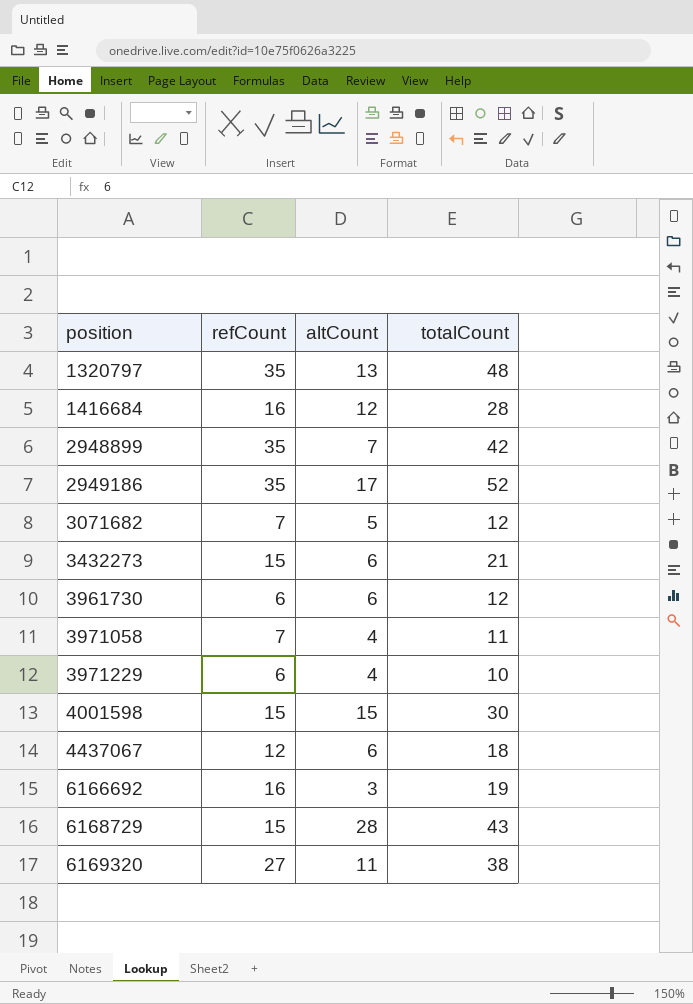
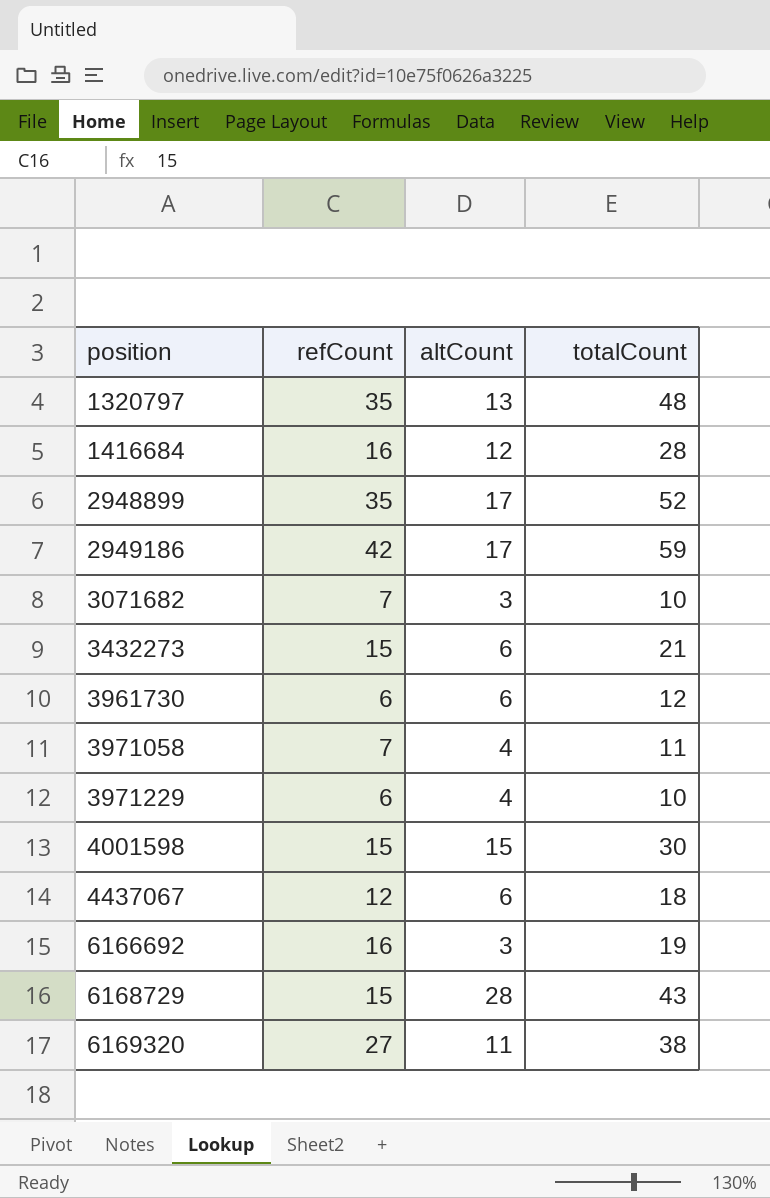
2948899 | altCount: 7 -> 17
2948899 | totalCount: 42 -> 52
2949186 | refCount: 35 -> 42
2949186 | totalCount: 52 -> 59
3071682 | altCount: 5 -> 3
3071682 | totalCount: 12 -> 10

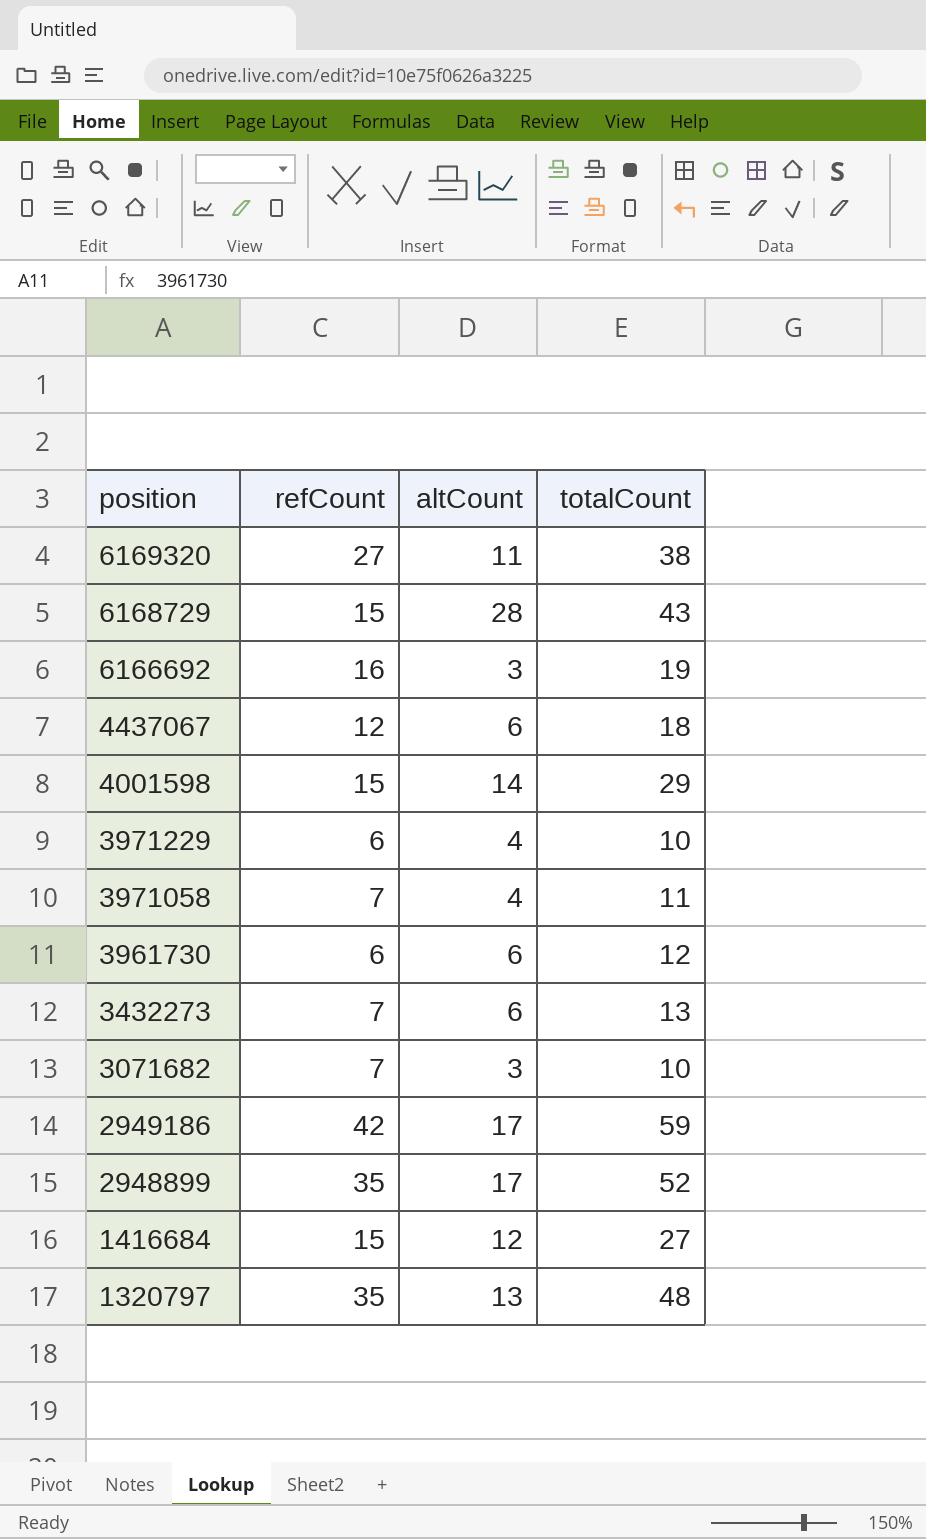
row order: position ascending -> position descending
4001598 | altCount: 15 -> 14
4001598 | totalCount: 30 -> 29
3432273 | refCount: 15 -> 7
3432273 | totalCount: 21 -> 13
1416684 | refCount: 16 -> 15
1416684 | totalCount: 28 -> 27

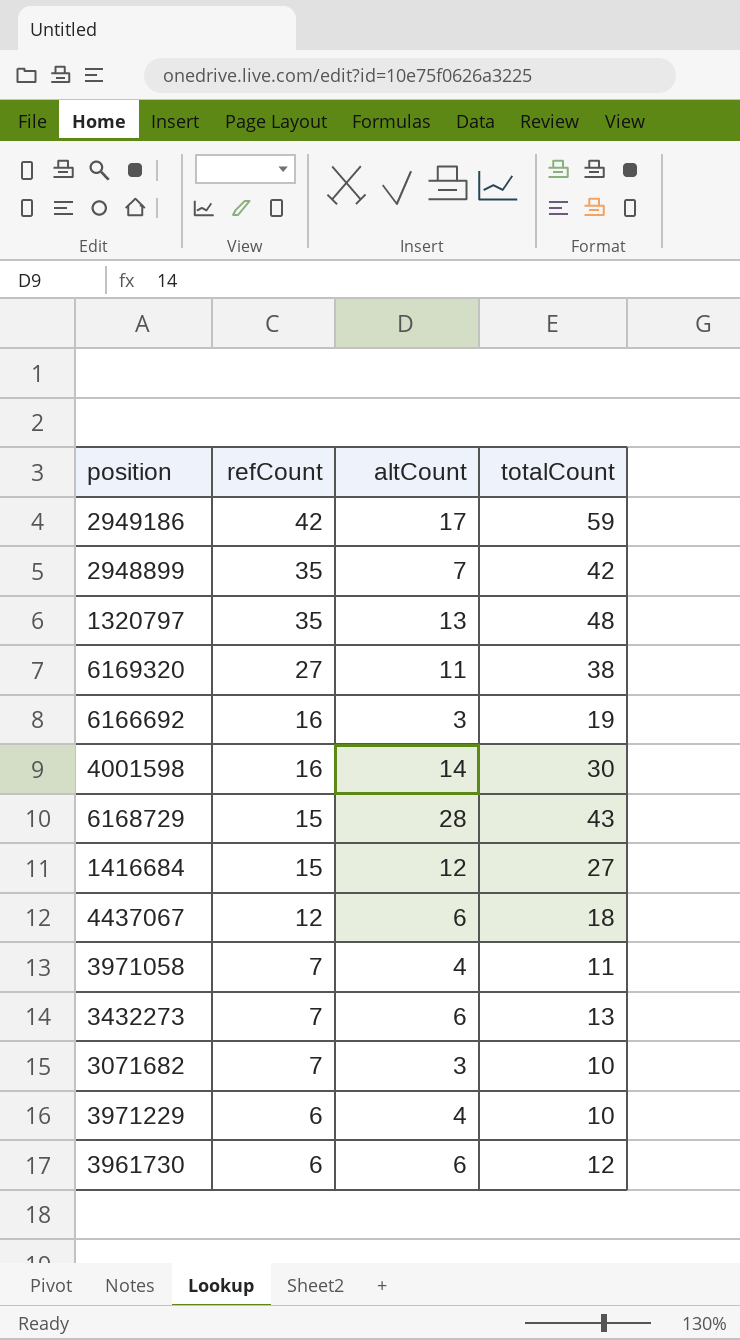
row order: position descending -> refCount descending
2948899 | altCount: 17 -> 7
2948899 | totalCount: 52 -> 42
4001598 | refCount: 15 -> 16
4001598 | totalCount: 29 -> 30

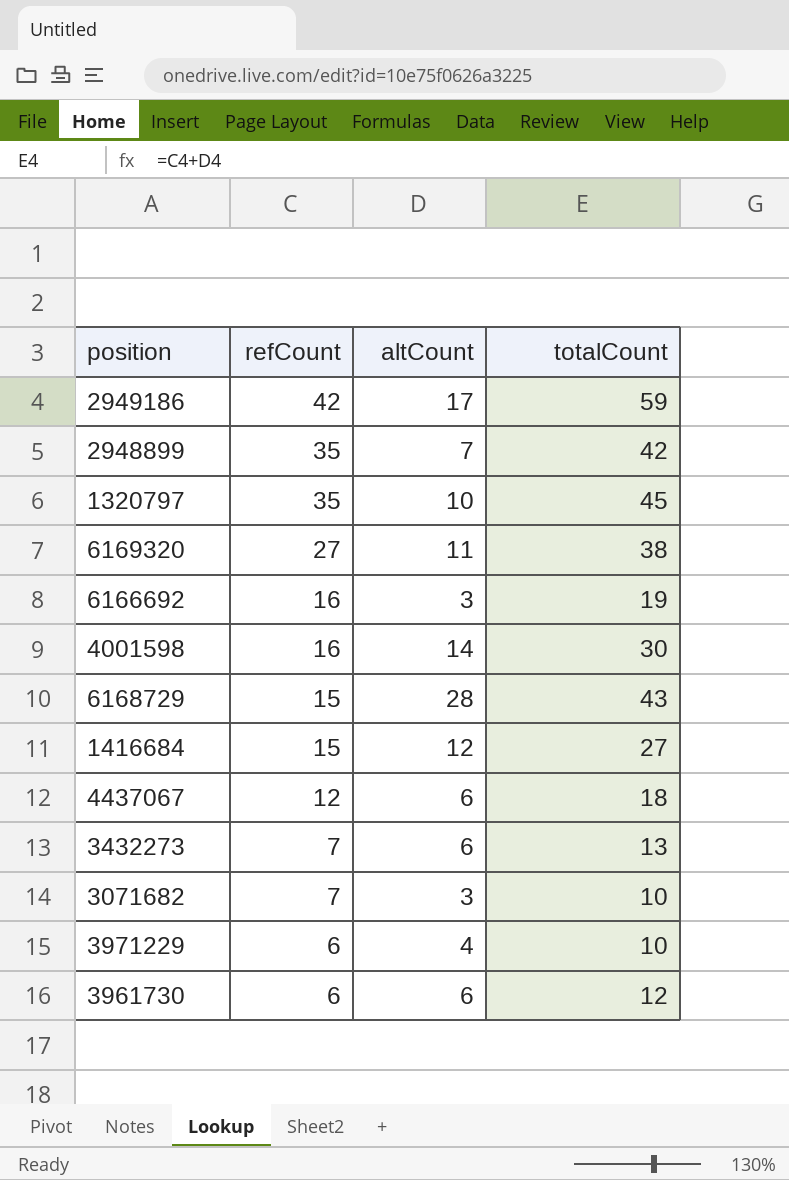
row 3971058: 7 | 4 | 11 -> none
1320797 | altCount: 13 -> 10
1320797 | totalCount: 48 -> 45

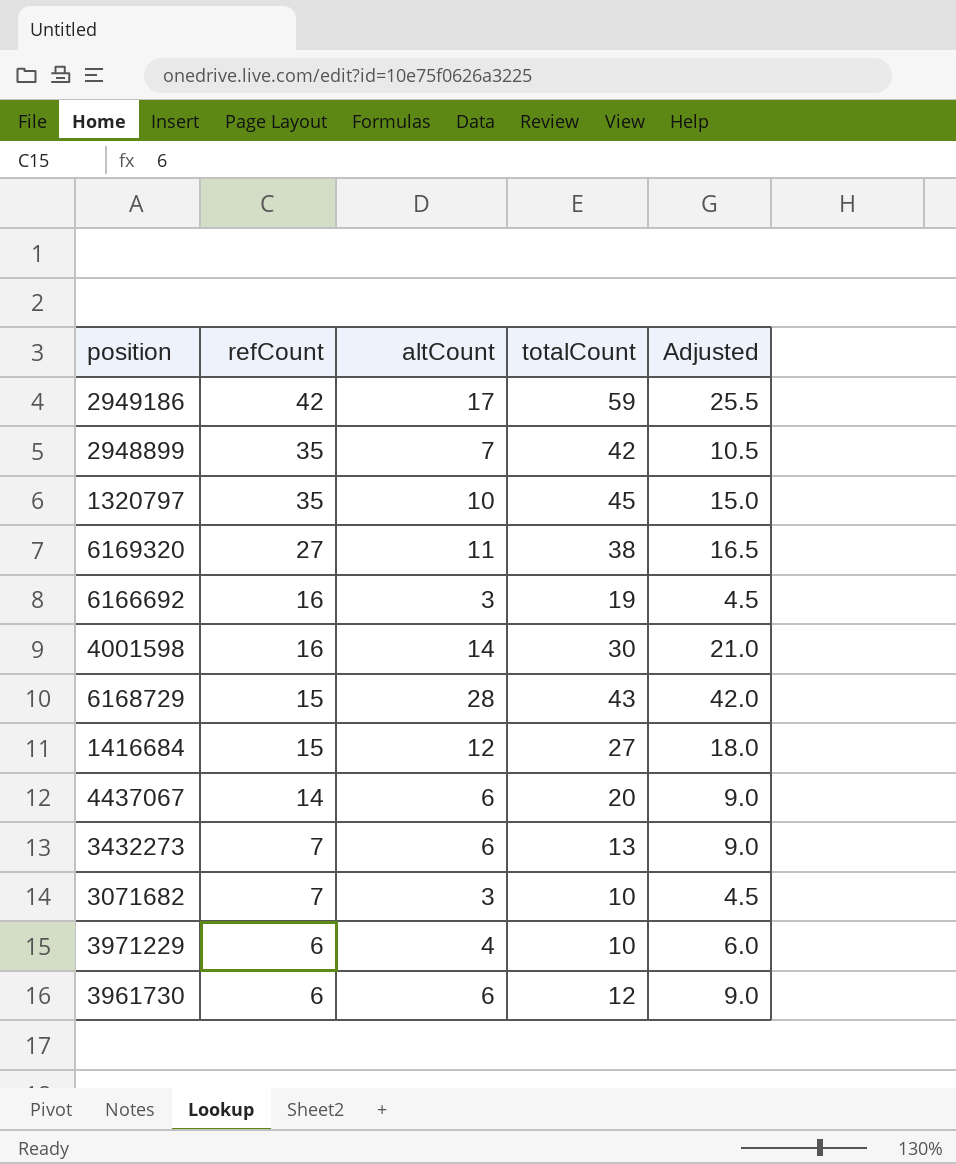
column Adjusted | formula: none -> [altCount] * 1.5
4437067 | refCount: 12 -> 14
4437067 | totalCount: 18 -> 20

